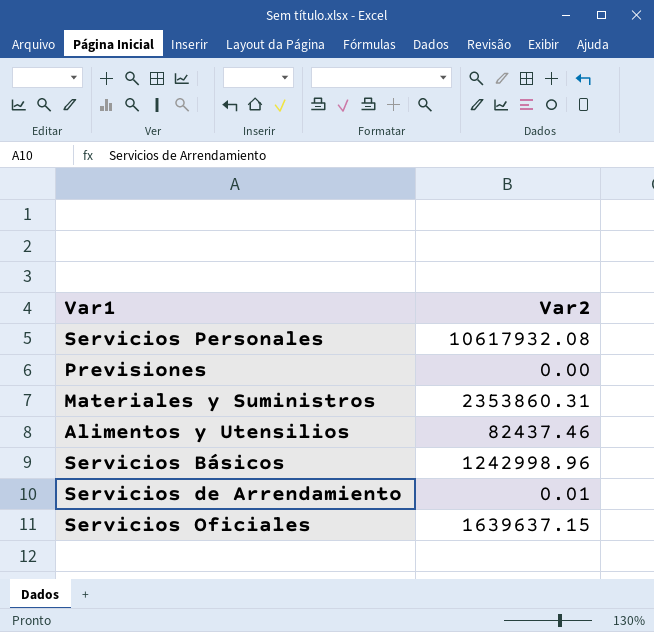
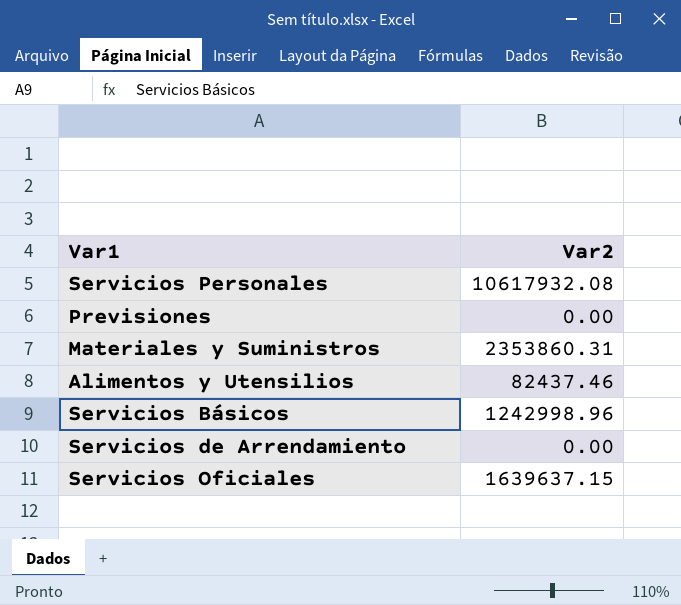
Servicios de Arrendamiento | Var2: 0.01 -> 0.00

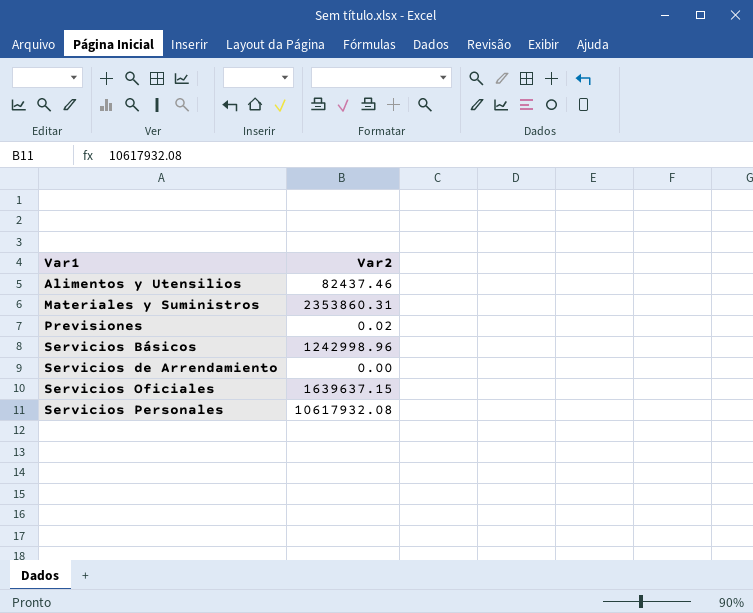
row order: none -> Var1 ascending
Previsiones | Var2: 0.00 -> 0.02

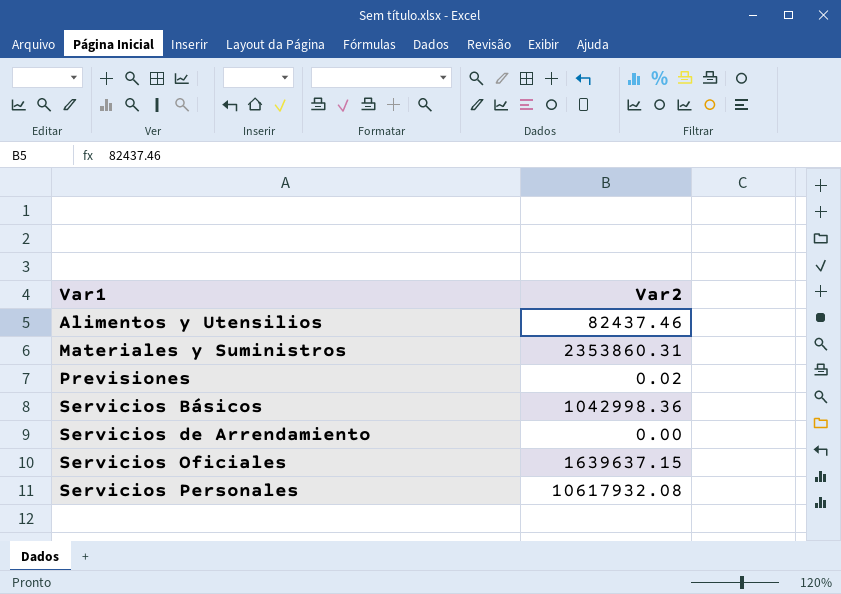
Servicios Básicos | Var2: 1242998.96 -> 1042998.36

